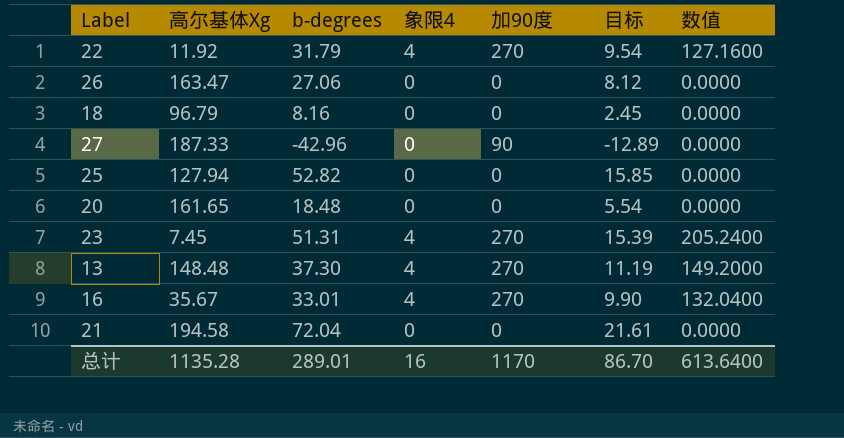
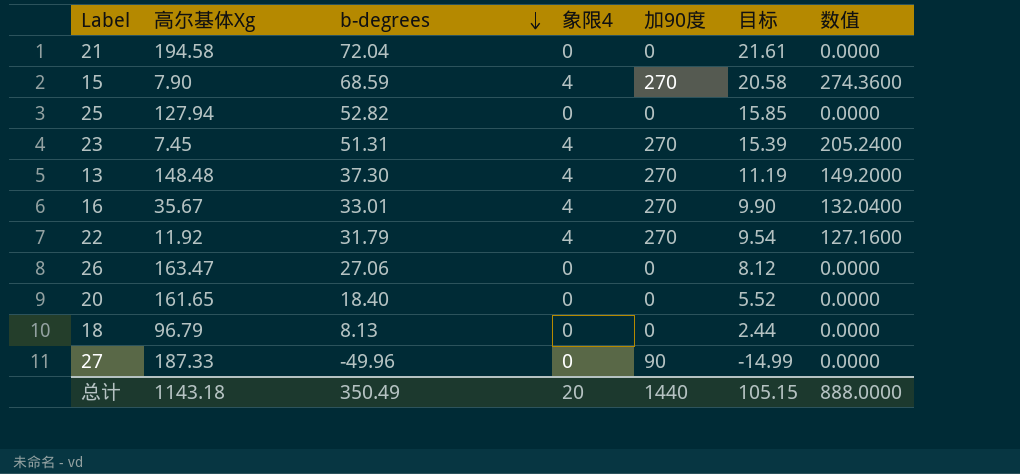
row order: none -> b-degrees descending
row 15: none -> 7.90 | 68.59 | 4 | 270 | 20.58 | 274.3600
20 | b-degrees: 18.48 -> 18.40
20 | 目标: 5.54 -> 5.52
18 | b-degrees: 8.16 -> 8.13
18 | 目标: 2.45 -> 2.44
27 | b-degrees: -42.96 -> -49.96
27 | 目标: -12.89 -> -14.99
总计 | 高尔基体Xg: 1135.28 -> 1143.18
总计 | b-degrees: 289.01 -> 350.49
总计 | 象限4: 16 -> 20
总计 | 加90度: 1170 -> 1440
总计 | 目标: 86.70 -> 105.15
总计 | 数值: 613.6400 -> 888.0000

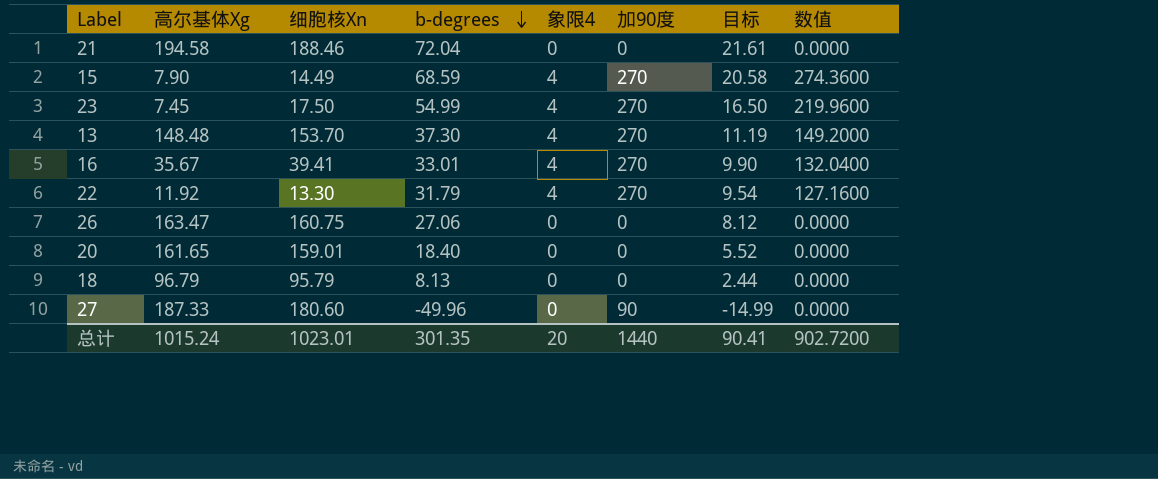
column 细胞核Xn | position: none -> 3
row 25: 127.94 | 52.82 | 0 | 0 | 15.85 | 0.0000 -> none
23 | b-degrees: 51.31 -> 54.99
23 | 目标: 15.39 -> 16.50
23 | 数值: 205.2400 -> 219.9600
总计 | 高尔基体Xg: 1143.18 -> 1015.24
总计 | b-degrees: 350.49 -> 301.35
总计 | 目标: 105.15 -> 90.41
总计 | 数值: 888.0000 -> 902.7200

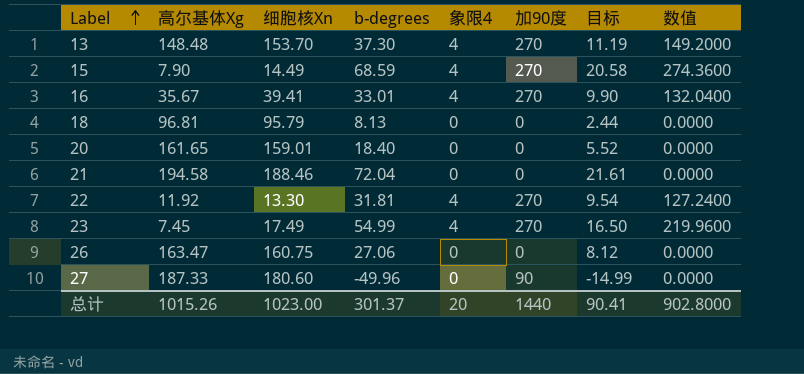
row order: b-degrees descending -> Label ascending
18 | 高尔基体Xg: 96.79 -> 96.81
22 | b-degrees: 31.79 -> 31.81
22 | 数值: 127.1600 -> 127.2400
23 | 细胞核Xn: 17.50 -> 17.49
总计 | 高尔基体Xg: 1015.24 -> 1015.26
总计 | 细胞核Xn: 1023.01 -> 1023.00
总计 | b-degrees: 301.35 -> 301.37
总计 | 数值: 902.7200 -> 902.8000

